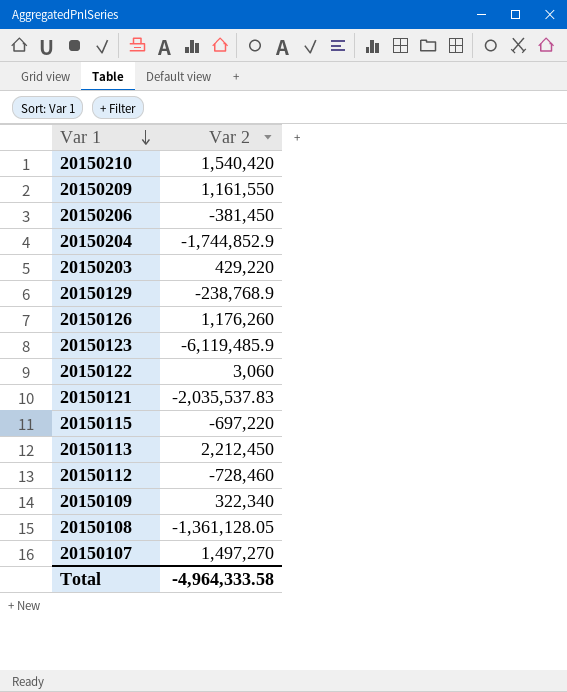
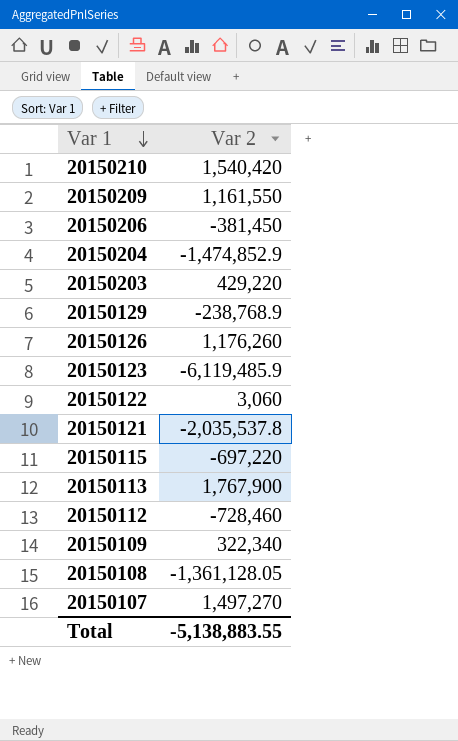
20150204 | Var 2: -1,744,852.9 -> -1,474,852.9
20150121 | Var 2: -2,035,537.83 -> -2,035,537.8
20150113 | Var 2: 2,212,450 -> 1,767,900
Total | Var 2: -4,964,333.58 -> -5,138,883.55

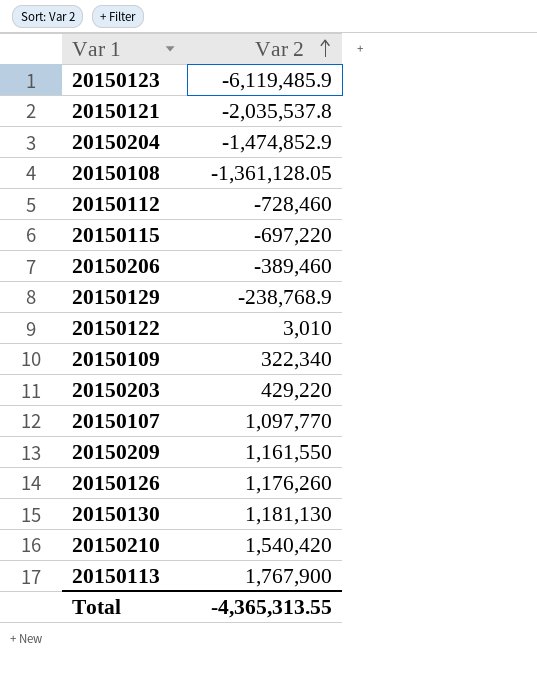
row order: Var 1 descending -> Var 2 ascending
20150206 | Var 2: -381,450 -> -389,460
20150122 | Var 2: 3,060 -> 3,010
20150107 | Var 2: 1,497,270 -> 1,097,770
row 20150130: none -> 1,181,130
Total | Var 2: -5,138,883.55 -> -4,365,313.55

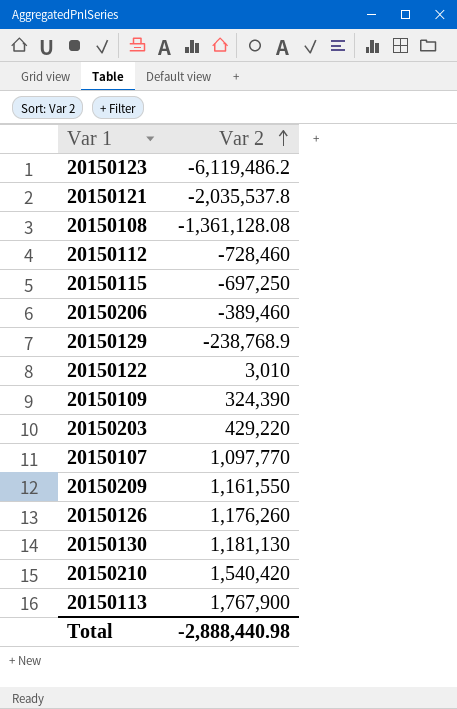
row 20150204: -1,474,852.9 -> none
20150123 | Var 2: -6,119,485.9 -> -6,119,486.2
20150108 | Var 2: -1,361,128.05 -> -1,361,128.08
20150115 | Var 2: -697,220 -> -697,250
20150109 | Var 2: 322,340 -> 324,390
Total | Var 2: -4,365,313.55 -> -2,888,440.98

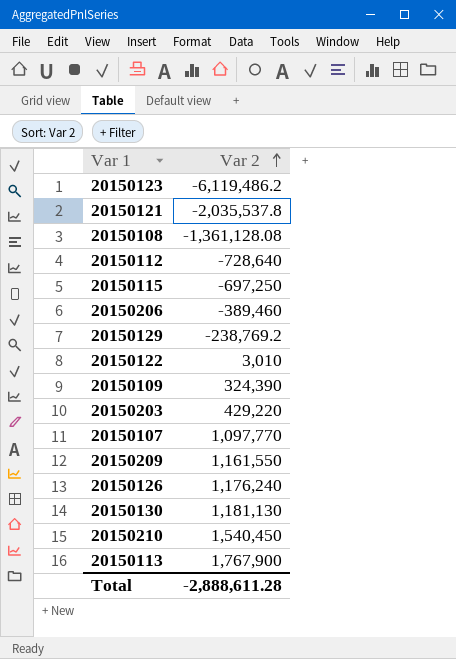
20150112 | Var 2: -728,460 -> -728,640
20150129 | Var 2: -238,768.9 -> -238,769.2
20150126 | Var 2: 1,176,260 -> 1,176,240
20150210 | Var 2: 1,540,420 -> 1,540,450
Total | Var 2: -2,888,440.98 -> -2,888,611.28

